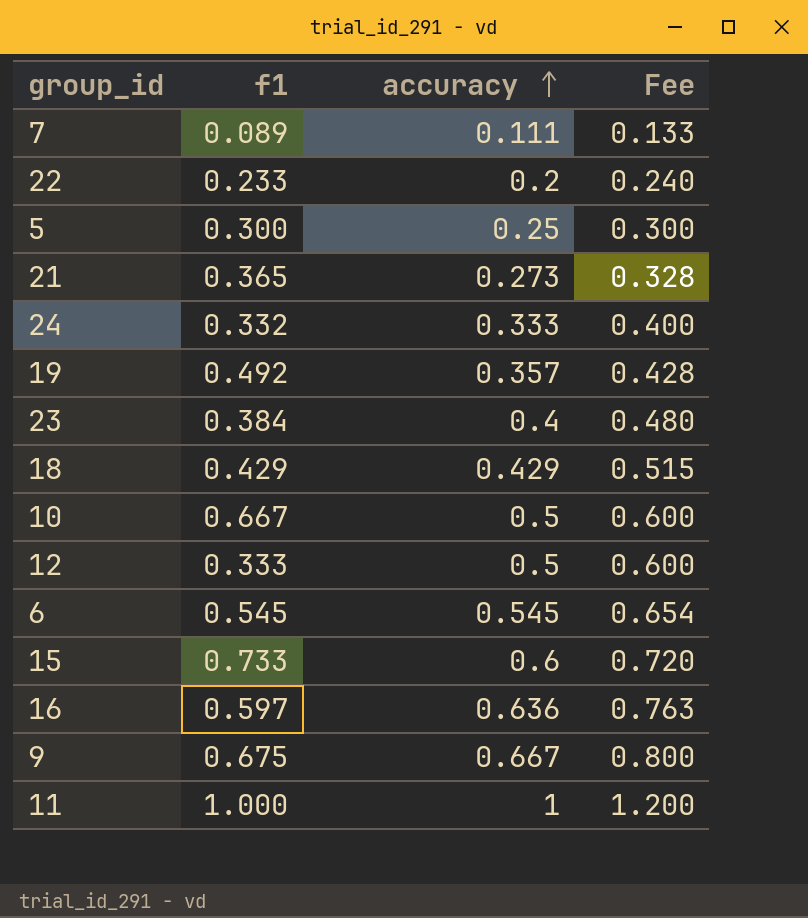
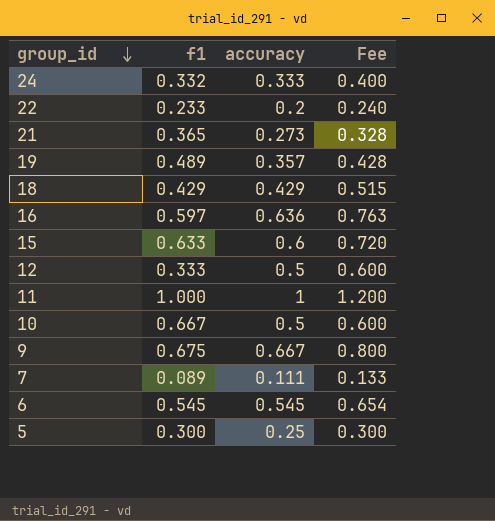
row order: accuracy ascending -> group_id descending
row 23: 0.384 | 0.4 | 0.480 -> none
19 | f1: 0.492 -> 0.489
15 | f1: 0.733 -> 0.633

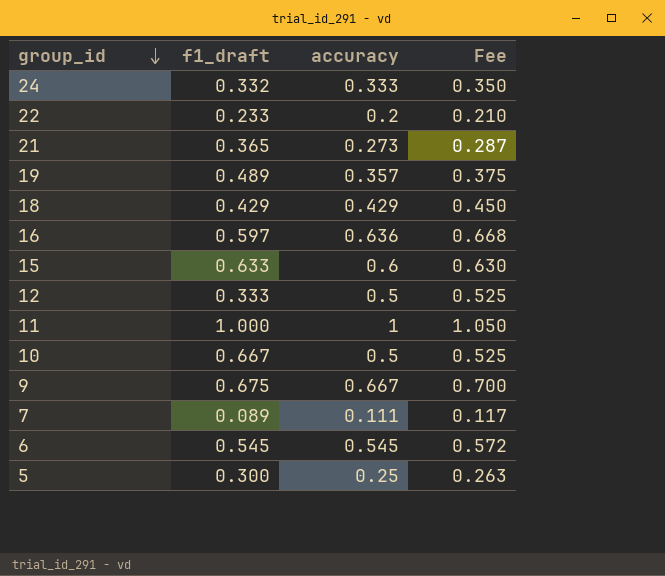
column name: f1 -> f1_draft
column Fee | formula: [accuracy] * 1.2 -> [accuracy] * 1.05

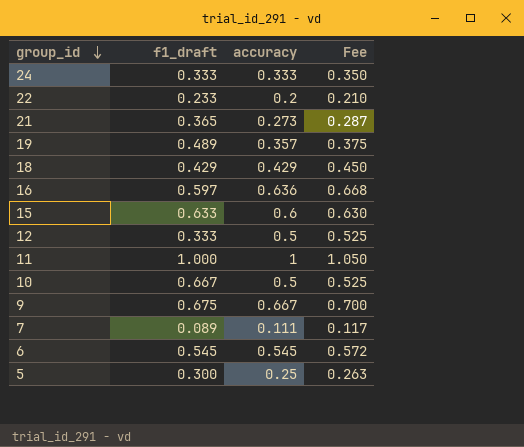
24 | f1_draft: 0.332 -> 0.333

